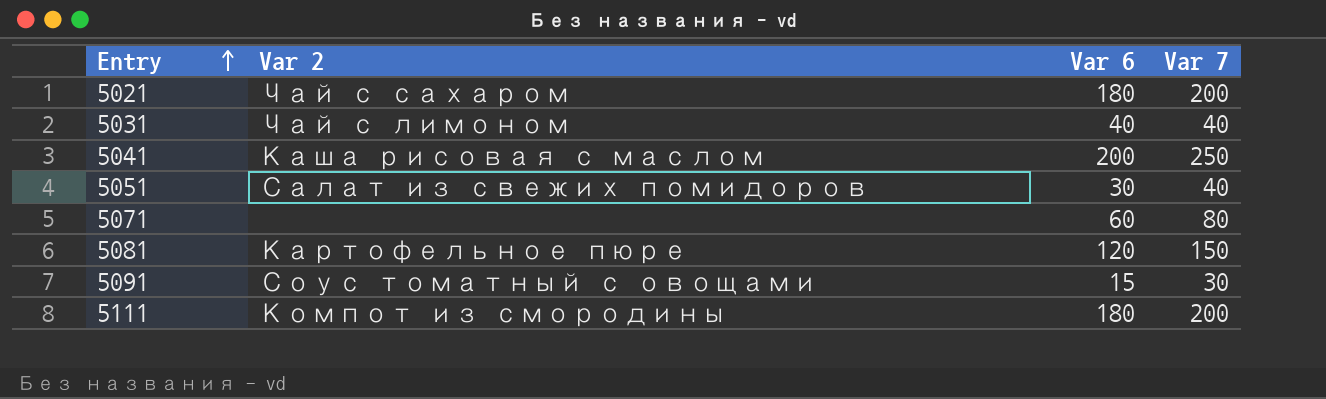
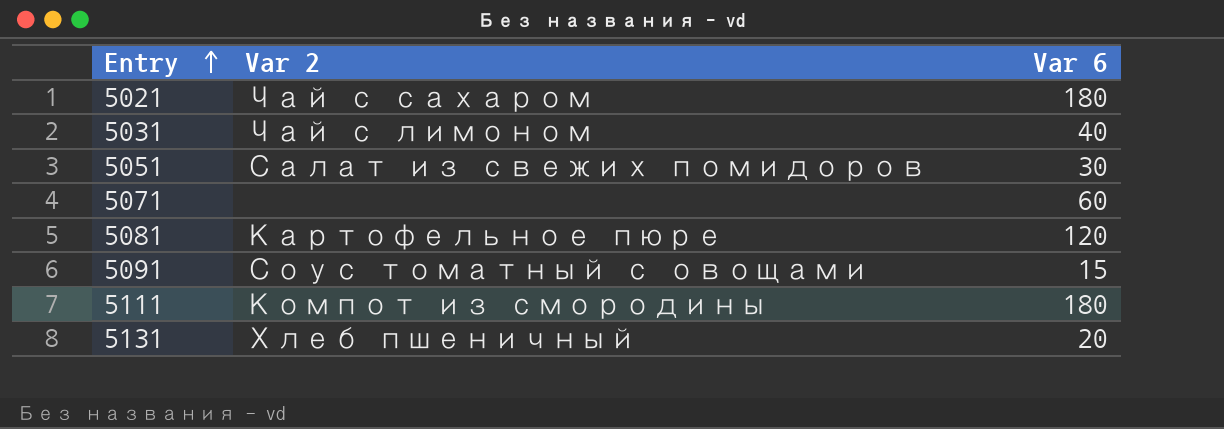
column Var 7 | position: 4 -> none
row 5041: Каша рисовая с маслом | 200 | 250 -> none
row 5131: none -> Хлеб пшеничный | 20

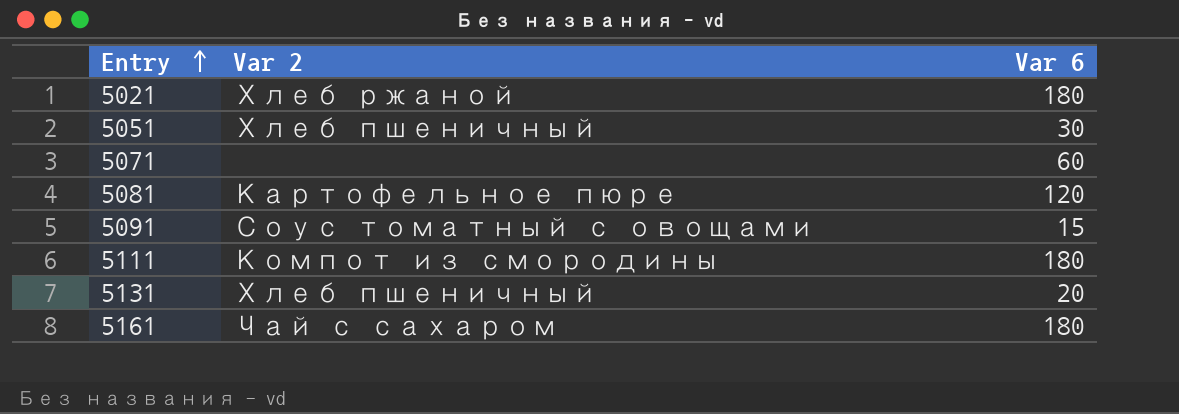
row 5031: Чай с лимоном | 40 -> none
5021 | Var 2: Чай с сахаром -> Хлеб ржаной
5051 | Var 2: Салат из свежих помидоров -> Хлеб пшеничный
row 5161: none -> Чай с сахаром | 180

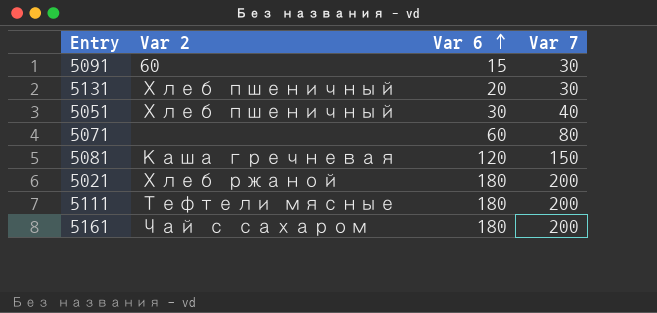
row order: Entry ascending -> Var 6 ascending
column Var 7 | position: none -> 4
5091 | Var 2: Соус томатный с овощами -> 60
5081 | Var 2: Картофельное пюре -> Каша гречневая
5111 | Var 2: Компот из смородины -> Тефтели мясные

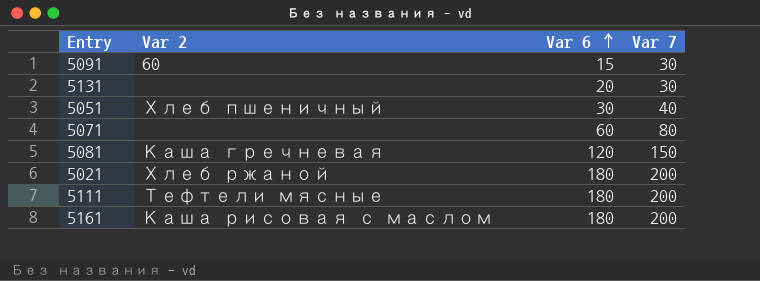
5131 | Var 2: Хлеб пшеничный -> none
5161 | Var 2: Чай с сахаром -> Каша рисовая с маслом

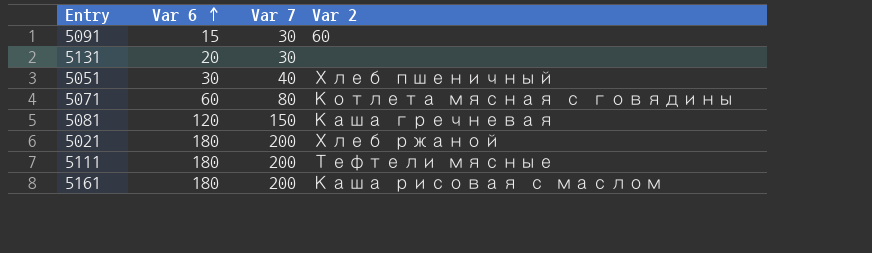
column Var 2 | position: 2 -> 4
5071 | Var 2: none -> Котлета мясная с говядины

